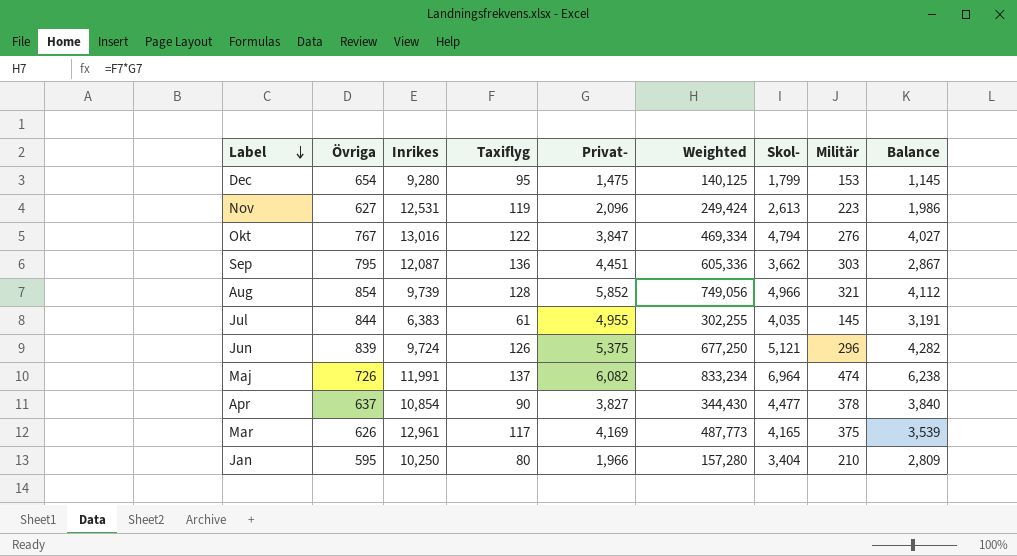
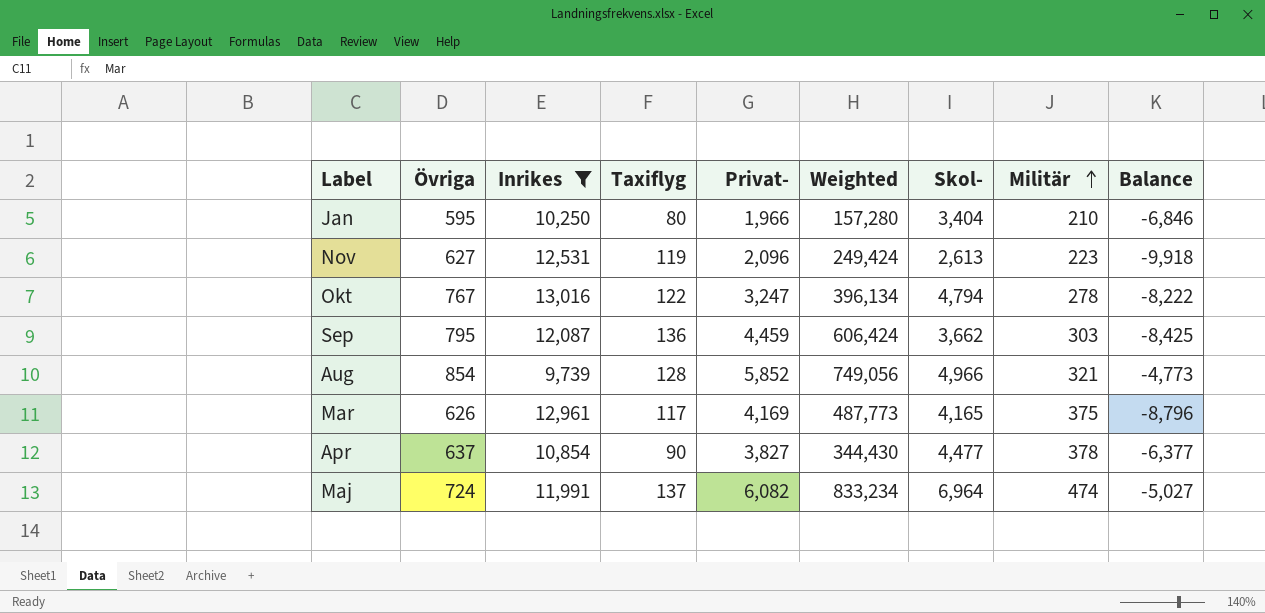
filter: none -> Inrikes >= 9,739
row order: Label descending -> Militär ascending
column Balance | formula: [Skol-] - [Övriga] -> [Skol-] - [Inrikes]
Okt | Privat-: 3,847 -> 3,247
Okt | Weighted: 469,334 -> 396,134
Okt | Militär: 276 -> 278
Sep | Privat-: 4,451 -> 4,459
Sep | Weighted: 605,336 -> 606,424
Maj | Övriga: 726 -> 724

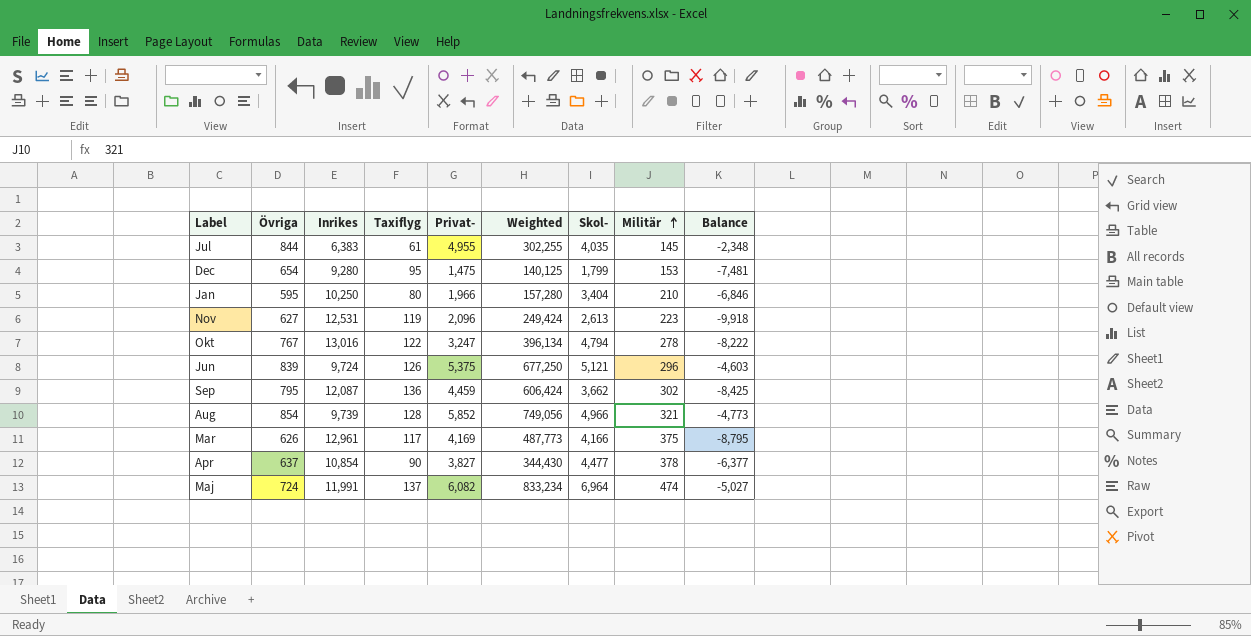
filter: Inrikes >= 9,739 -> none
Sep | Militär: 303 -> 302
Mar | Skol-: 4,165 -> 4,166
Mar | Balance: -8,796 -> -8,795

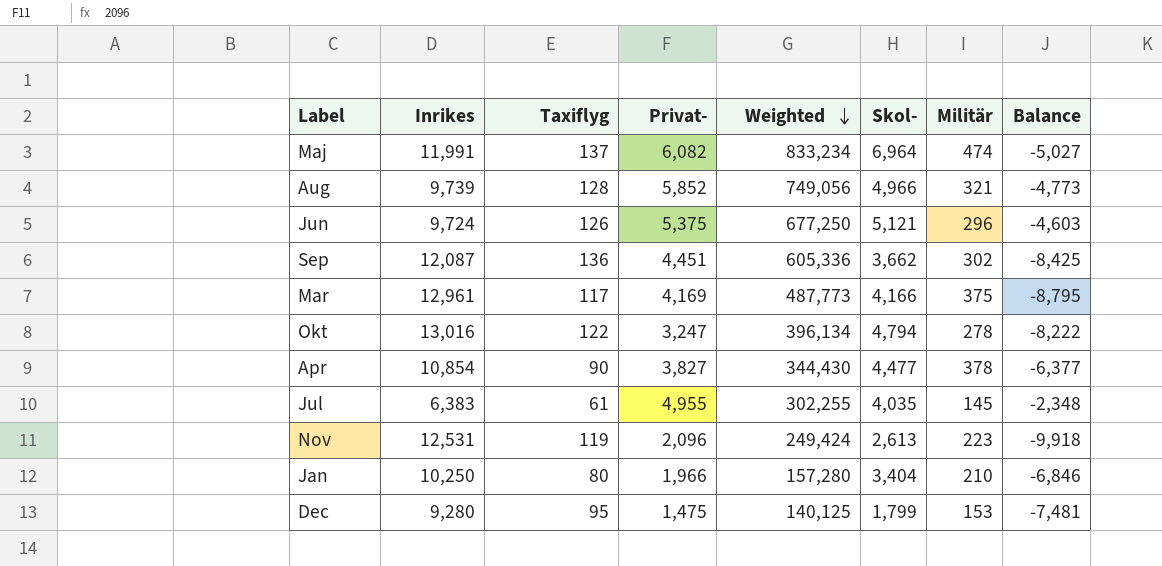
row order: Militär ascending -> Weighted descending
column Övriga | position: 2 -> none
Sep | Privat-: 4,459 -> 4,451
Sep | Weighted: 606,424 -> 605,336

